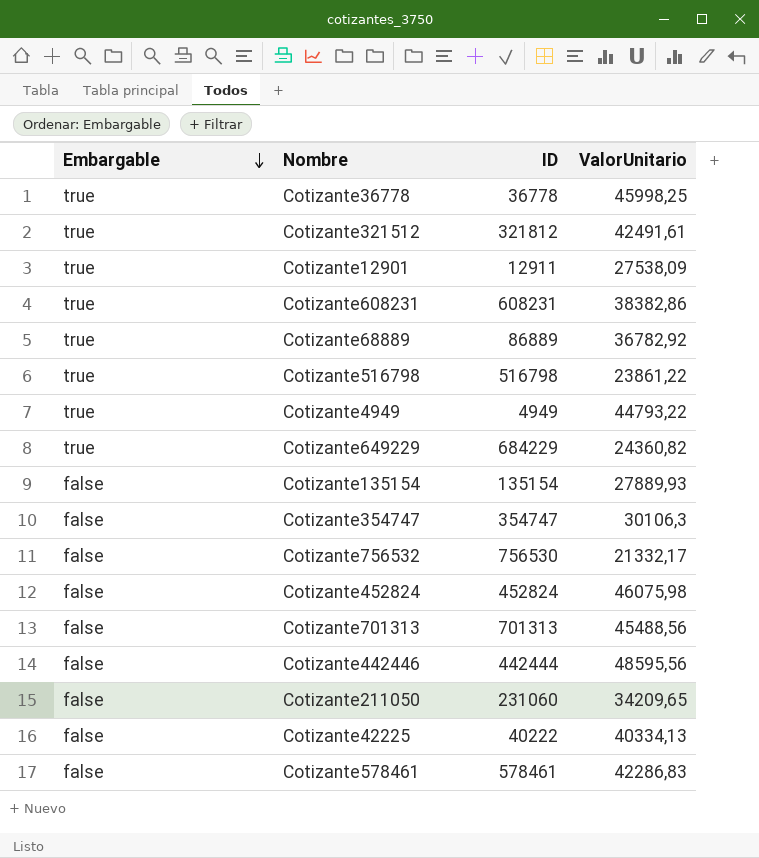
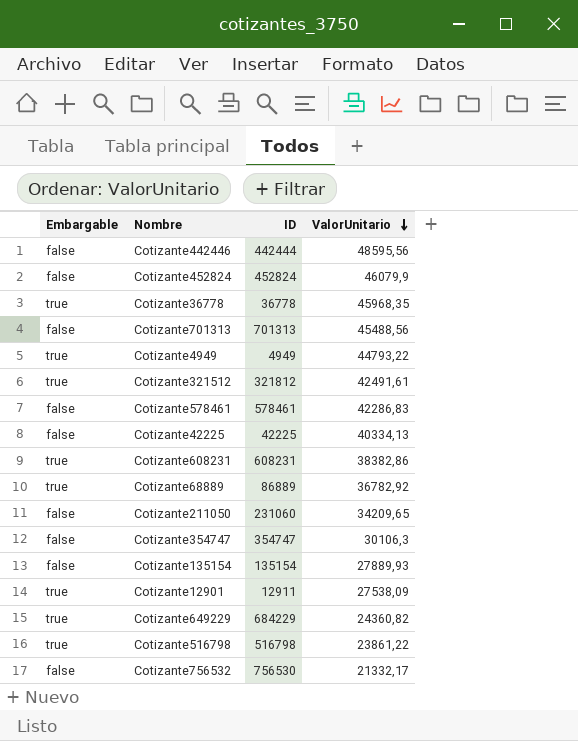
row order: Embargable descending -> ValorUnitario descending
Cotizante452824 | ValorUnitario: 46075,98 -> 46079,9
Cotizante36778 | ValorUnitario: 45998,25 -> 45968,35
Cotizante42225 | ID: 40222 -> 42225

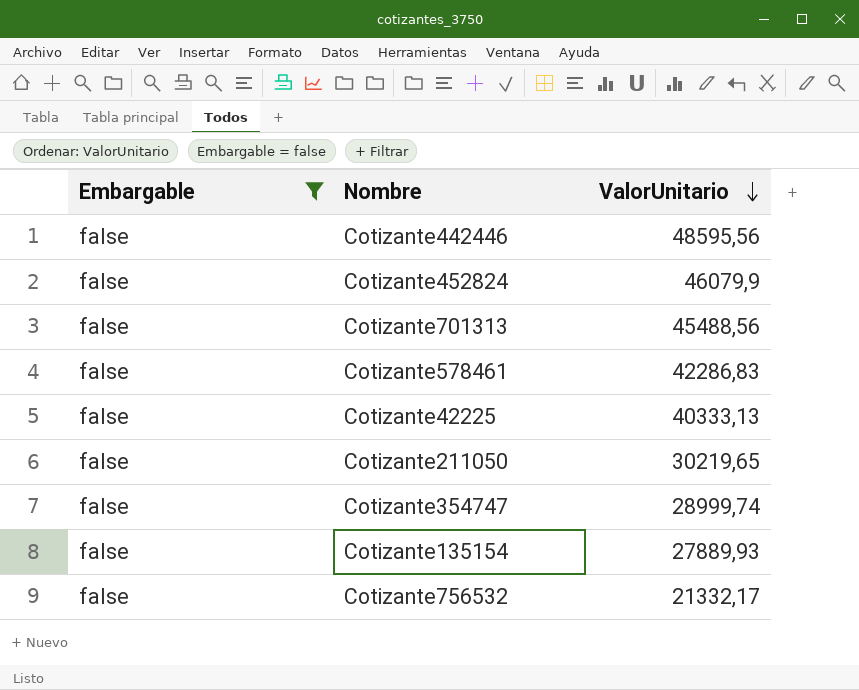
filter: none -> Embargable = false
column ID | position: 3 -> none
Cotizante42225 | ValorUnitario: 40334,13 -> 40333,13
Cotizante211050 | ValorUnitario: 34209,65 -> 30219,65
Cotizante354747 | ValorUnitario: 30106,3 -> 28999,74

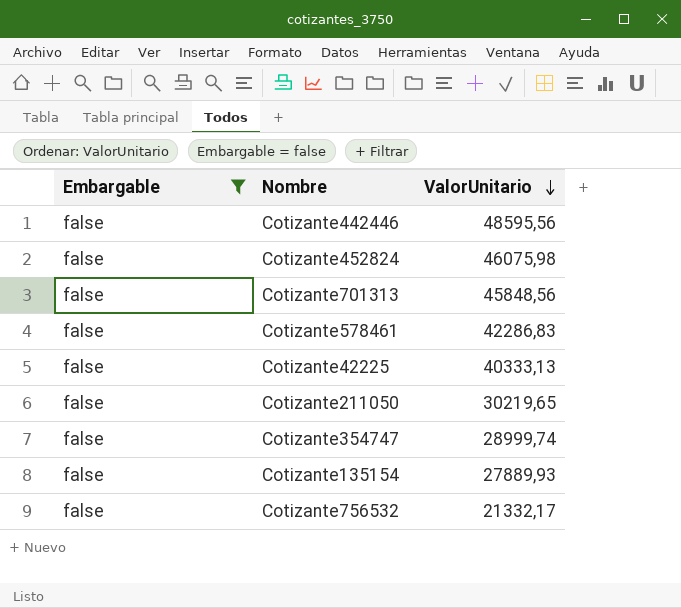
Cotizante452824 | ValorUnitario: 46079,9 -> 46075,98
Cotizante701313 | ValorUnitario: 45488,56 -> 45848,56

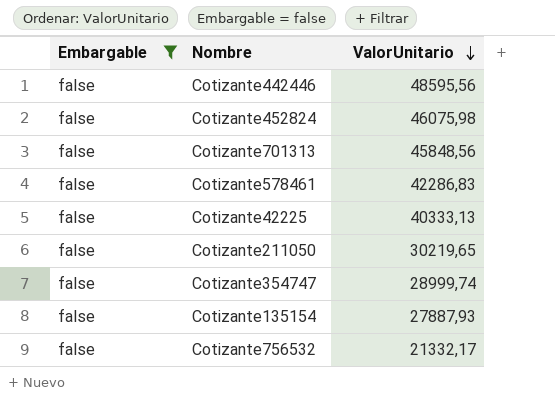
Cotizante135154 | ValorUnitario: 27889,93 -> 27887,93

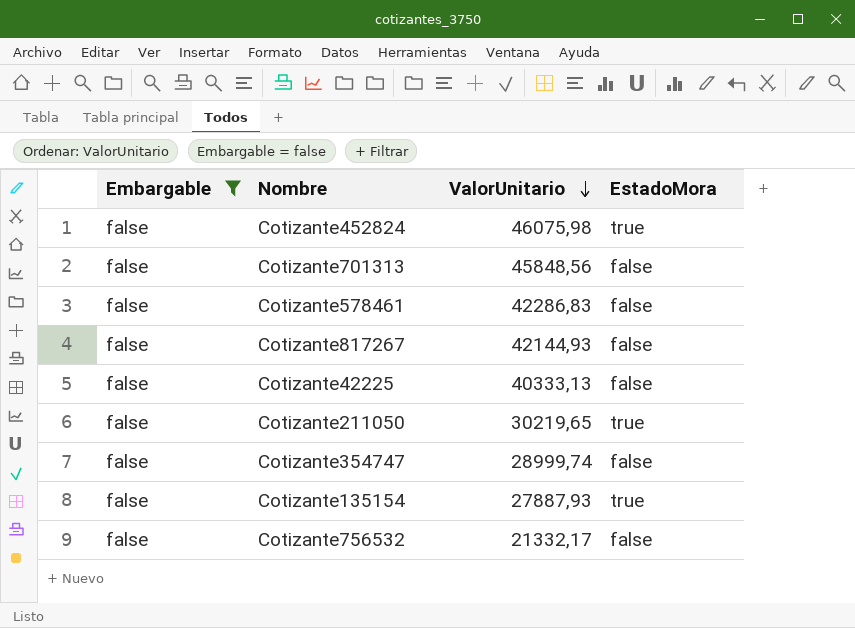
column EstadoMora | position: none -> 4
row Cotizante442446: false | 48595,56 -> none
row Cotizante817267: none -> false | 42144,93 | false

